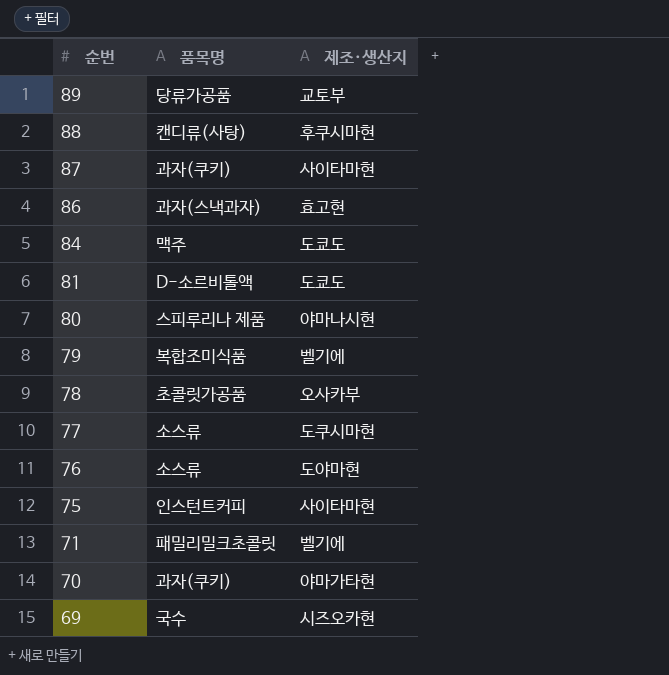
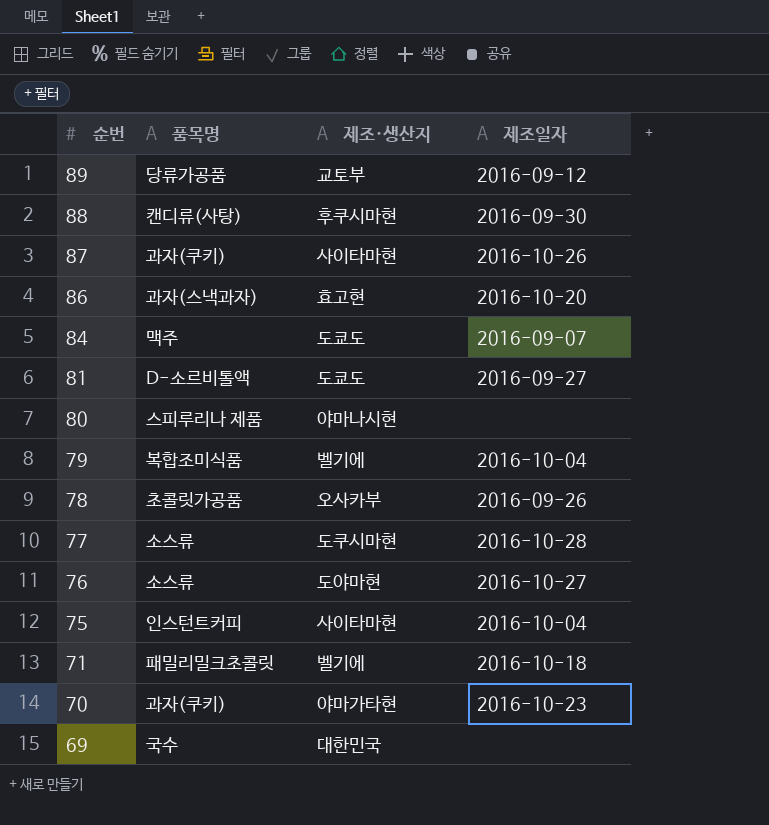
column 제조일자 | position: none -> 4
69 | 제조·생산지: 시즈오카현 -> 대한민국

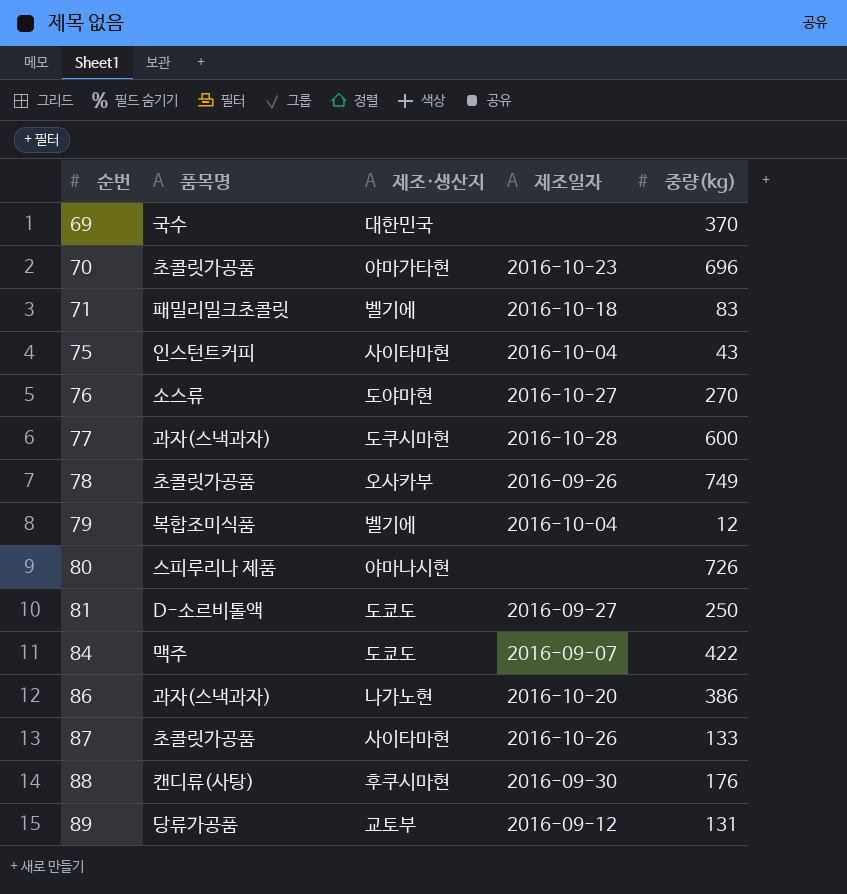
row order: 순번 descending -> 순번 ascending
column 중량(kg) | position: none -> 5
70 | 품목명: 과자(쿠키) -> 초콜릿가공품
77 | 품목명: 소스류 -> 과자(스낵과자)
86 | 제조·생산지: 효고현 -> 나가노현
87 | 품목명: 과자(쿠키) -> 초콜릿가공품

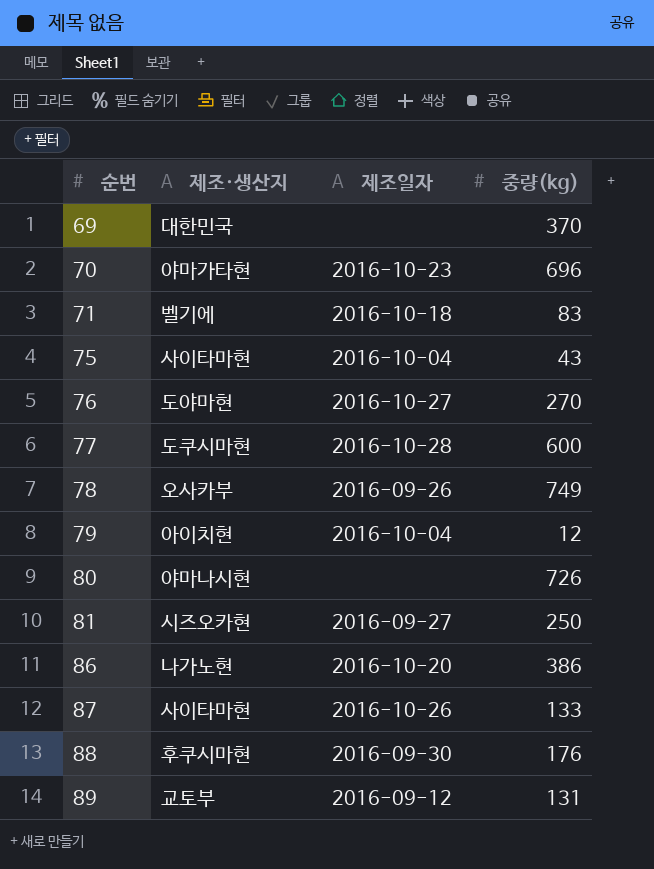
column 품목명 | position: 2 -> none
row 84: 맥주 | 도쿄도 | 2016-09-07 | 422 -> none
79 | 제조·생산지: 벨기에 -> 아이치현
81 | 제조·생산지: 도쿄도 -> 시즈오카현

